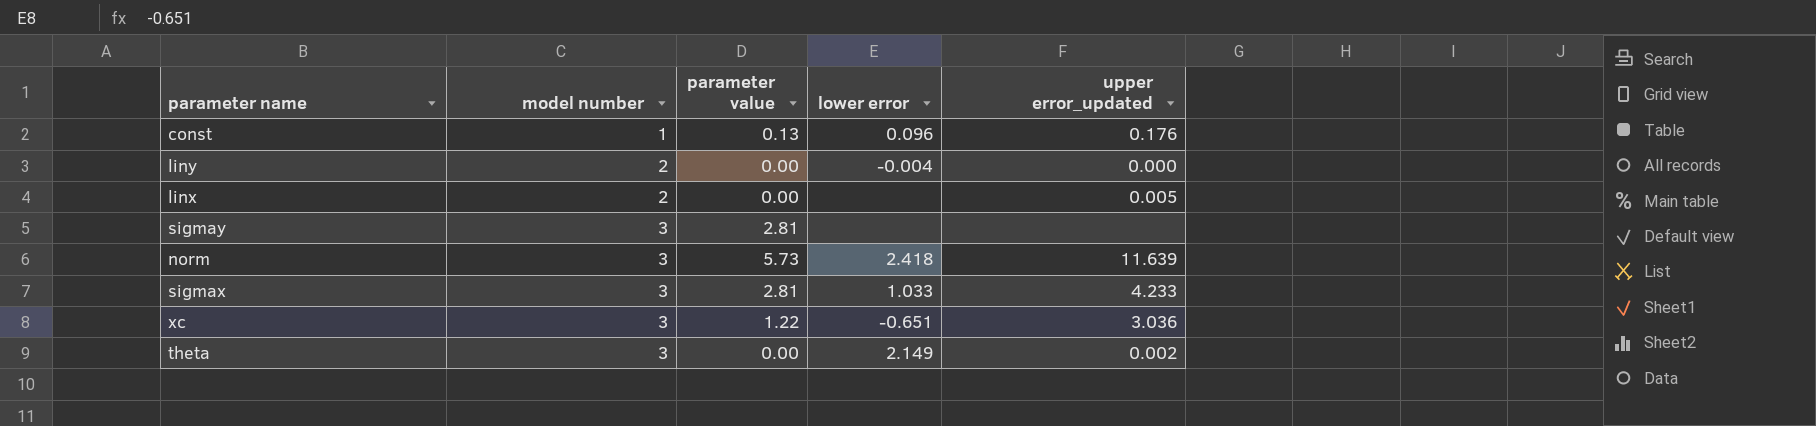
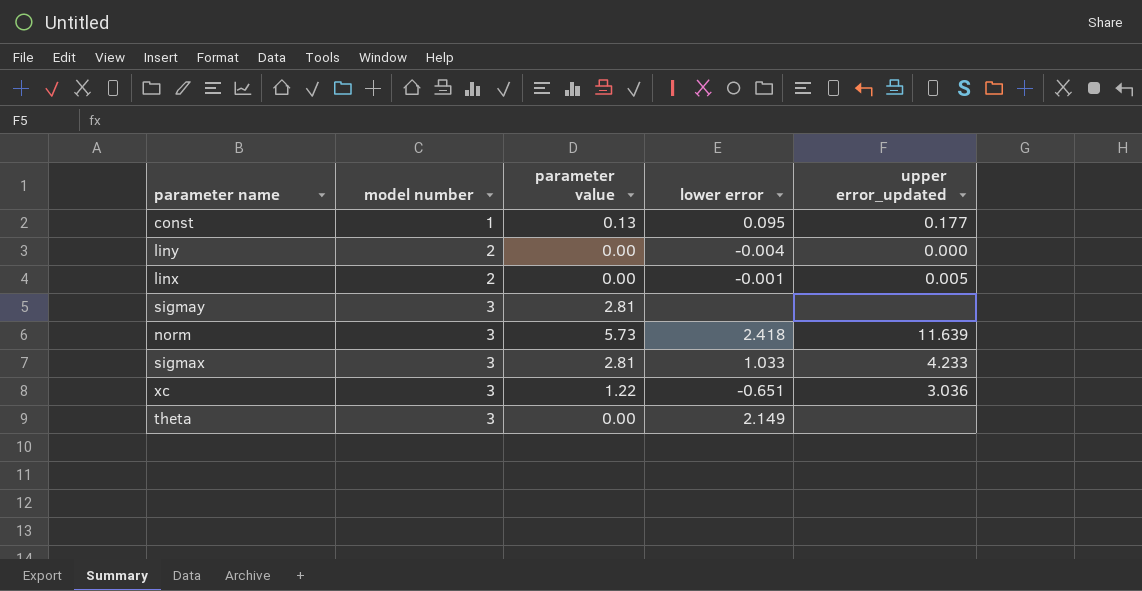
const | lower error: 0.096 -> 0.095
const | upper error_updated: 0.176 -> 0.177
linx | lower error: none -> -0.001
theta | upper error_updated: 0.002 -> none

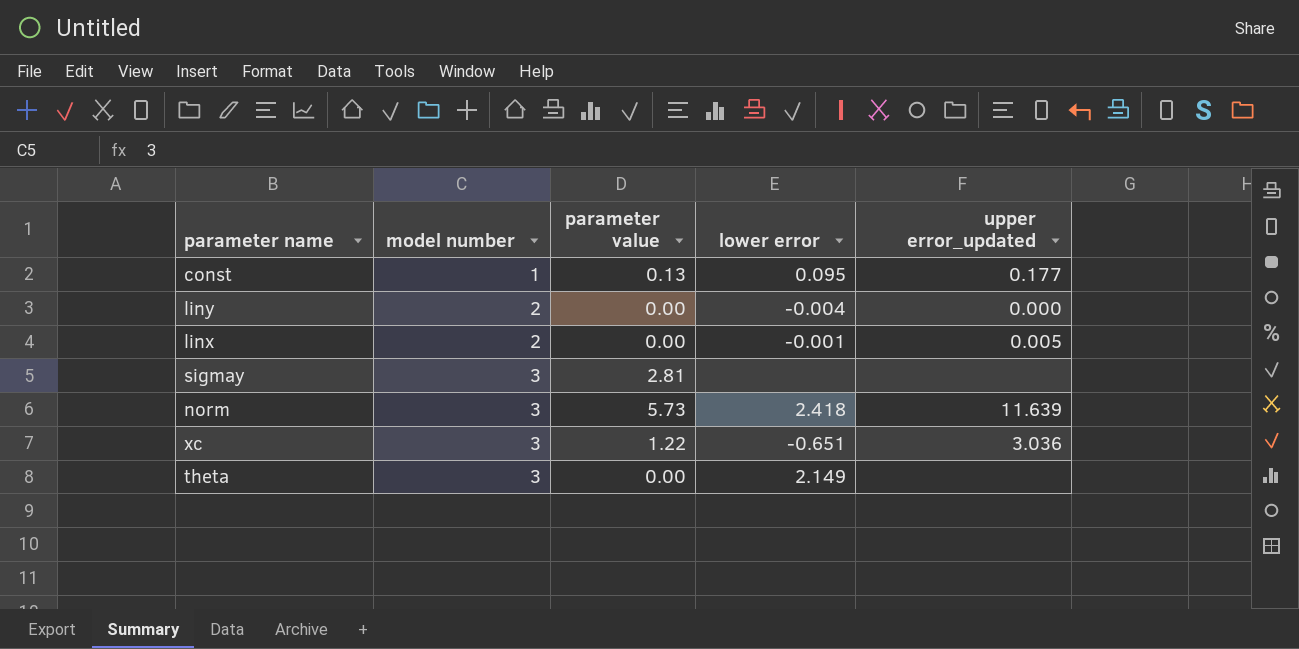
row sigmax: 3 | 2.81 | 1.033 | 4.233 -> none

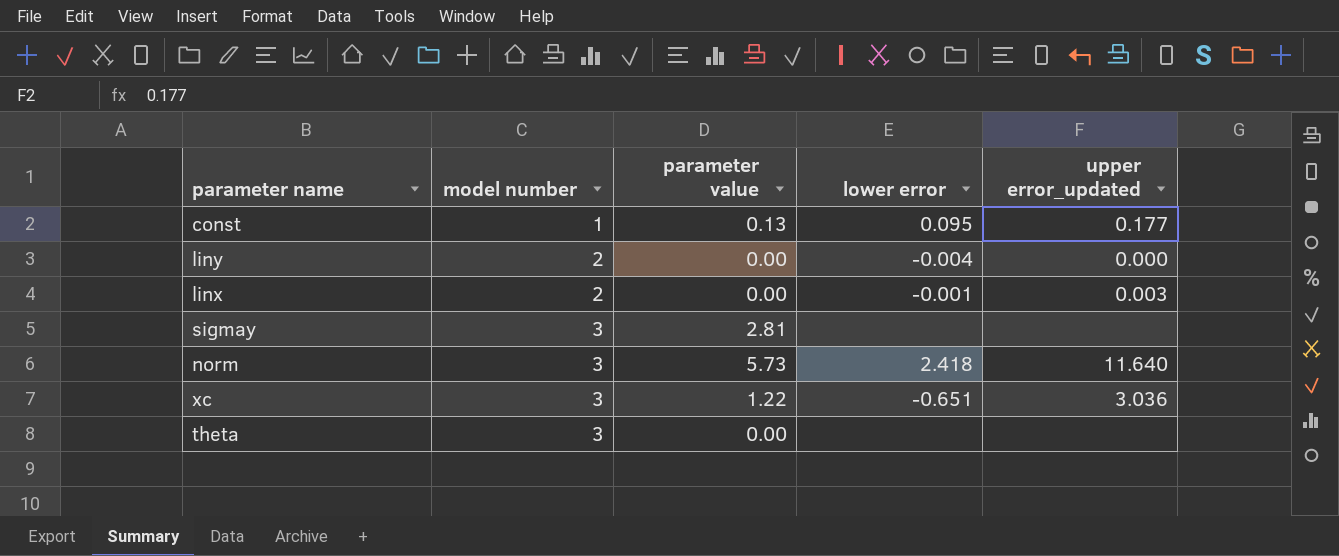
linx | upper error_updated: 0.005 -> 0.003
norm | upper error_updated: 11.639 -> 11.640
theta | lower error: 2.149 -> none

